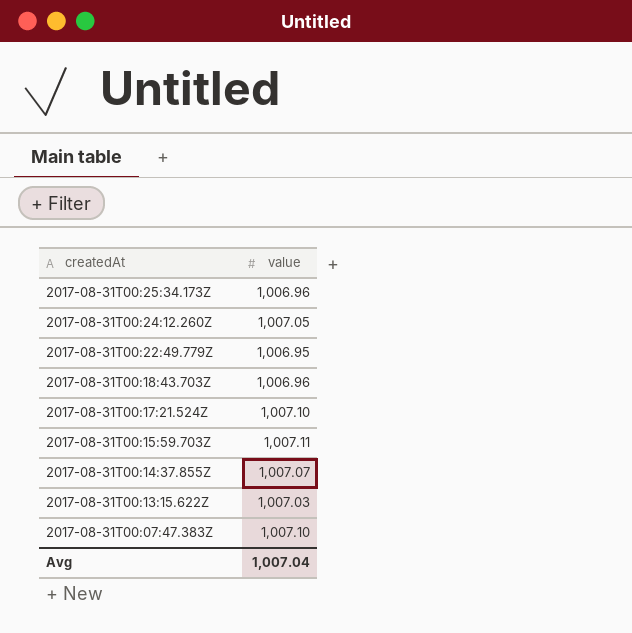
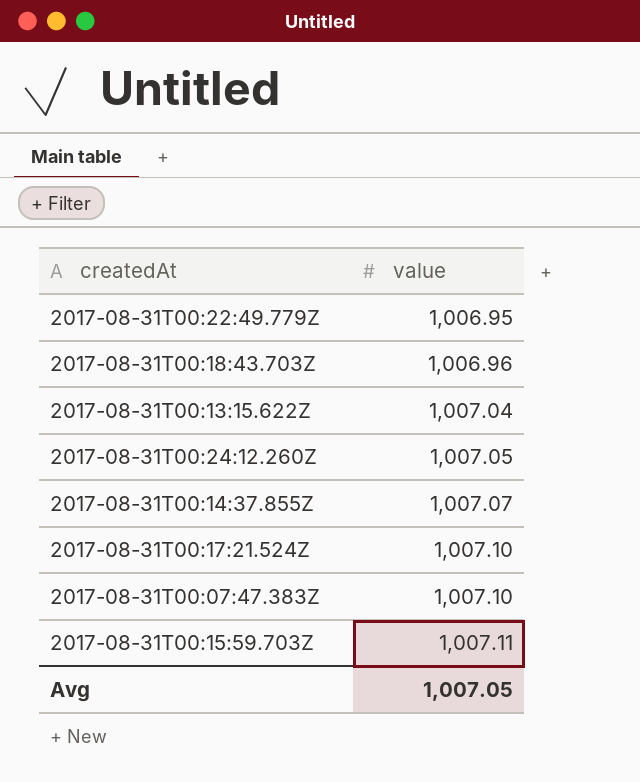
row order: createdAt descending -> value ascending
row 2017-08-31T00:25:34.173Z: 1,006.96 -> none
2017-08-31T00:13:15.622Z | value: 1,007.03 -> 1,007.04
Avg | value: 1,007.04 -> 1,007.05

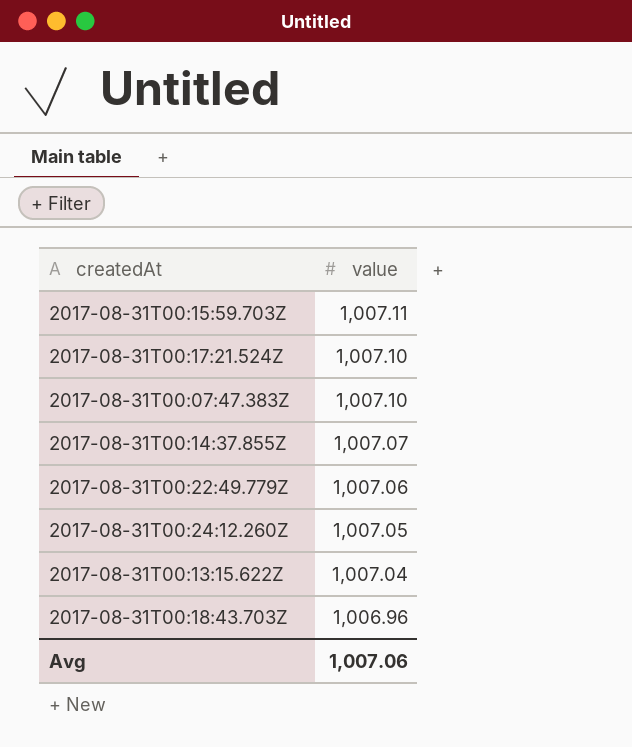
row order: value ascending -> value descending
2017-08-31T00:22:49.779Z | value: 1,006.95 -> 1,007.06
Avg | value: 1,007.05 -> 1,007.06

